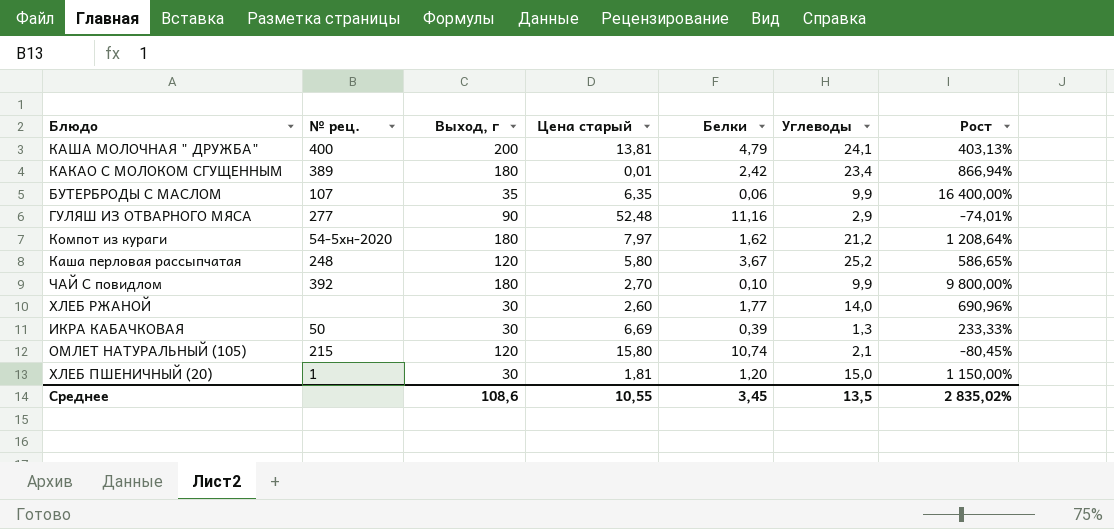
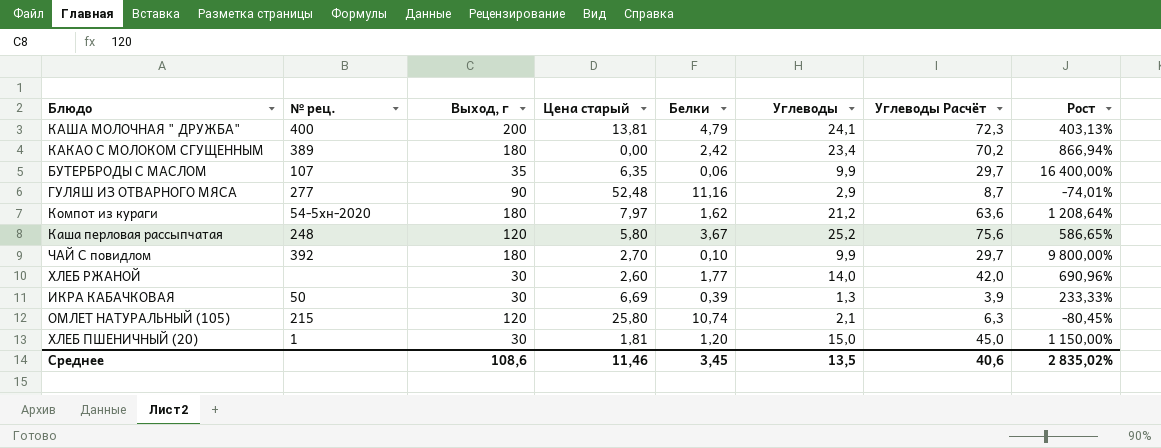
column Углеводы Расчёт | formula: none -> [Углеводы] * 3
КАКАО С МОЛОКОМ СГУЩЕННЫМ | Цена старый: 0,01 -> 0,00
ОМЛЕТ НАТУРАЛЬНЫЙ (105) | Цена старый: 15,80 -> 25,80
Среднее | Цена старый: 10,55 -> 11,46

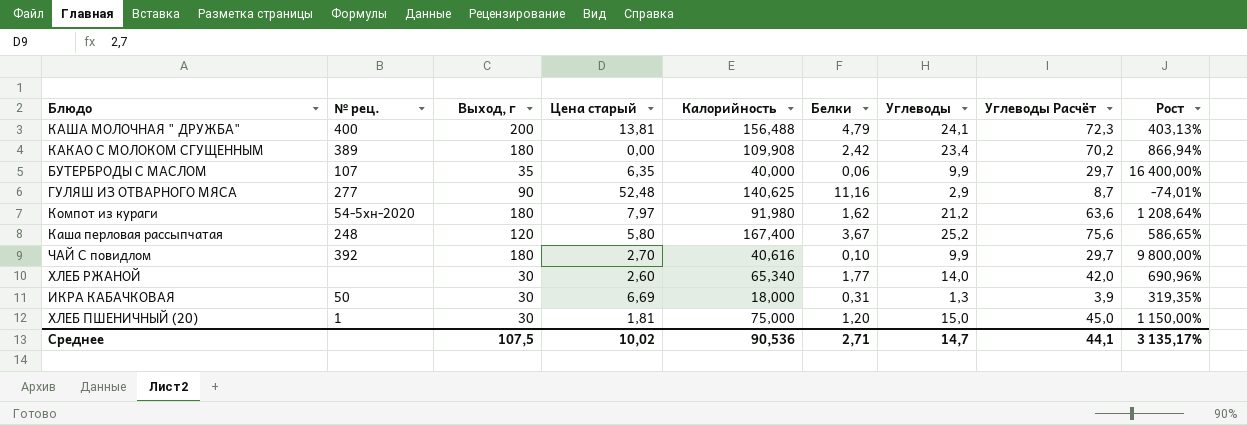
column Калорийность | position: none -> 5
row ОМЛЕТ НАТУРАЛЬНЫЙ (105): 215 | 120 | 25,80 | 10,74 | 2,1 | 6,3 | -80,45% -> none
ИКРА КАБАЧКОВАЯ | Белки: 0,39 -> 0,31
ИКРА КАБАЧКОВАЯ | Рост: 233,33% -> 319,35%
Среднее | Выход, г: 108,6 -> 107,5
Среднее | Цена старый: 11,46 -> 10,02
Среднее | Белки: 3,45 -> 2,71
Среднее | Углеводы: 13,5 -> 14,7
Среднее | Углеводы Расчёт: 40,6 -> 44,1
Среднее | Рост: 2 835,02% -> 3 135,17%

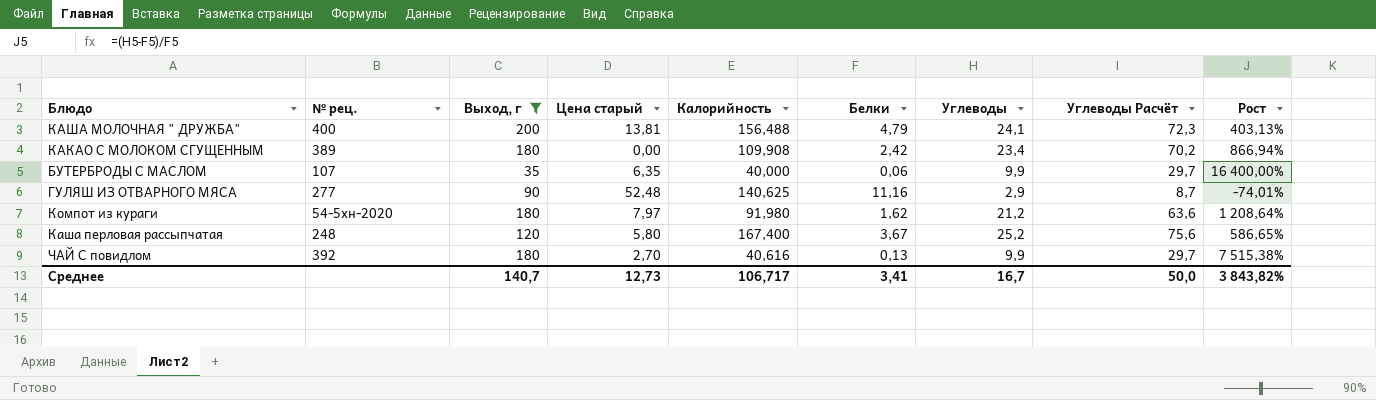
filter: none -> Выход, г != 30
ЧАЙ С повидлом | Белки: 0,10 -> 0,13
ЧАЙ С повидлом | Рост: 9 800,00% -> 7 515,38%
Среднее | Выход, г: 107,5 -> 140,7
Среднее | Цена старый: 10,02 -> 12,73
Среднее | Калорийность: 90,536 -> 106,717
Среднее | Белки: 2,71 -> 3,41
Среднее | Углеводы: 14,7 -> 16,7
Среднее | Углеводы Расчёт: 44,1 -> 50,0
Среднее | Рост: 3 135,17% -> 3 843,82%

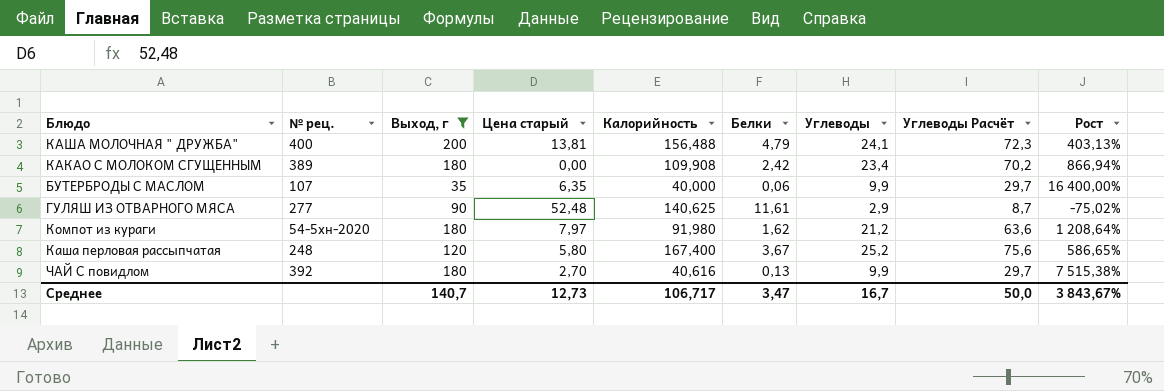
ГУЛЯШ ИЗ ОТВАРНОГО МЯСА | Белки: 11,16 -> 11,61
ГУЛЯШ ИЗ ОТВАРНОГО МЯСА | Рост: -74,01% -> -75,02%
Среднее | Белки: 3,41 -> 3,47
Среднее | Рост: 3 843,82% -> 3 843,67%

